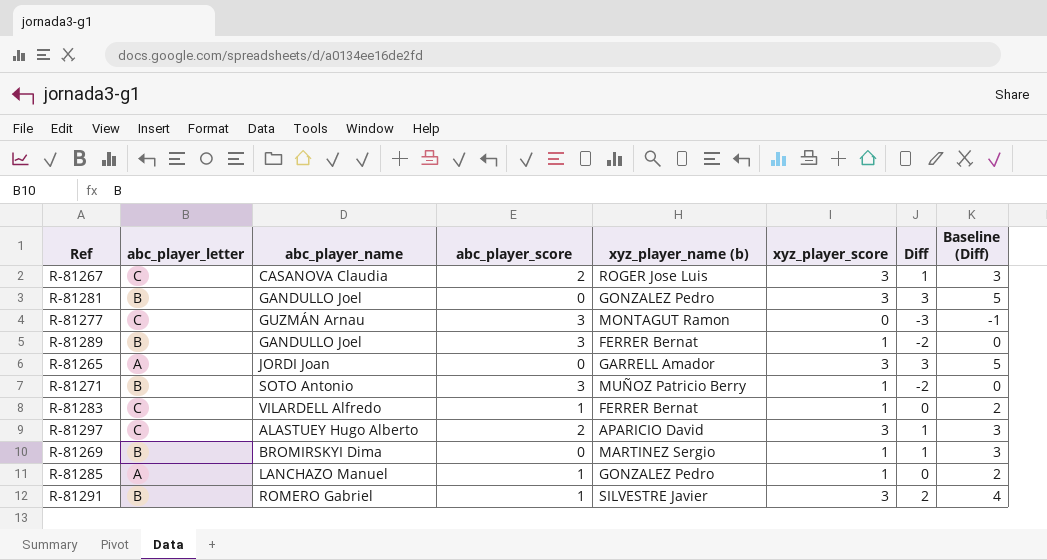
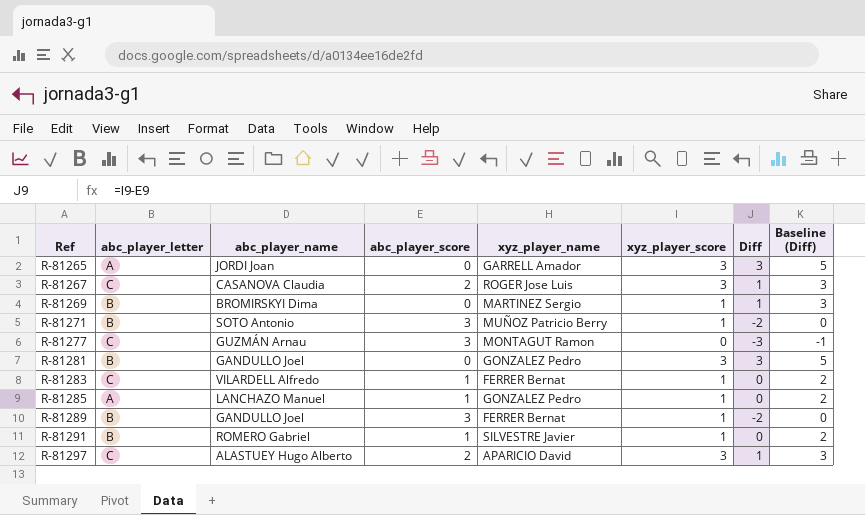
row order: none -> Ref ascending
column name: xyz_player_name (b) -> xyz_player_name
R-81291 | xyz_player_score: 3 -> 1
R-81291 | Diff: 2 -> 0
R-81291 | Baseline (Diff): 4 -> 2

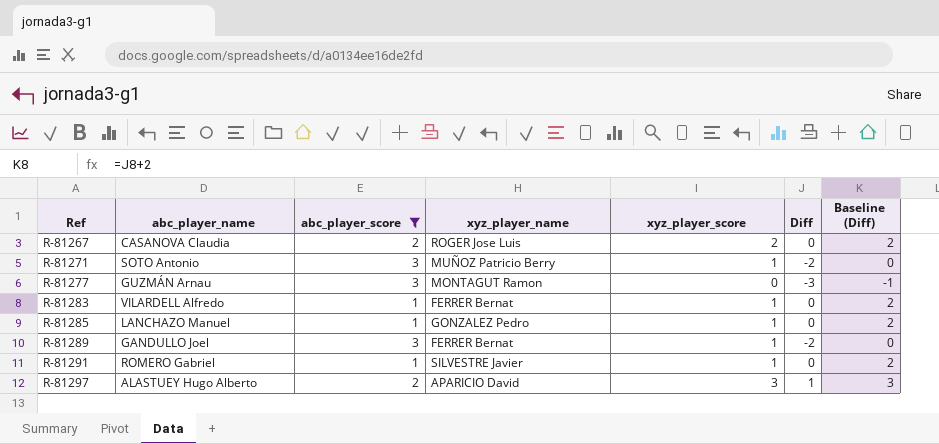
filter: none -> abc_player_score != 0
column abc_player_letter | position: 2 -> none
R-81267 | xyz_player_score: 3 -> 2
R-81267 | Diff: 1 -> 0
R-81267 | Baseline (Diff): 3 -> 2

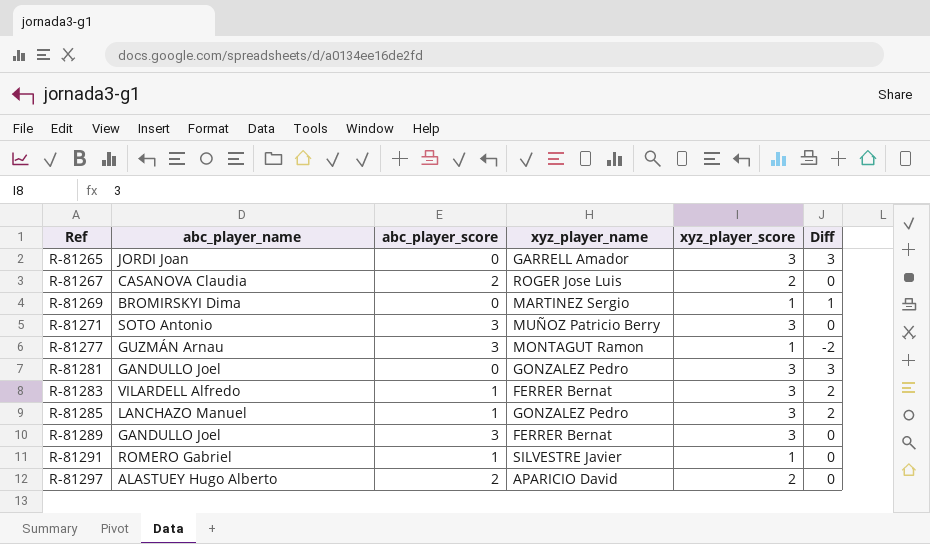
filter: abc_player_score != 0 -> none
column Baseline (Diff) | formula: [Diff] + 2 -> none
R-81271 | xyz_player_score: 1 -> 3
R-81271 | Diff: -2 -> 0
R-81277 | xyz_player_score: 0 -> 1
R-81277 | Diff: -3 -> -2
R-81283 | xyz_player_score: 1 -> 3
R-81283 | Diff: 0 -> 2
R-81285 | xyz_player_score: 1 -> 3
R-81285 | Diff: 0 -> 2
R-81289 | xyz_player_score: 1 -> 3
R-81289 | Diff: -2 -> 0
R-81297 | xyz_player_score: 3 -> 2
R-81297 | Diff: 1 -> 0

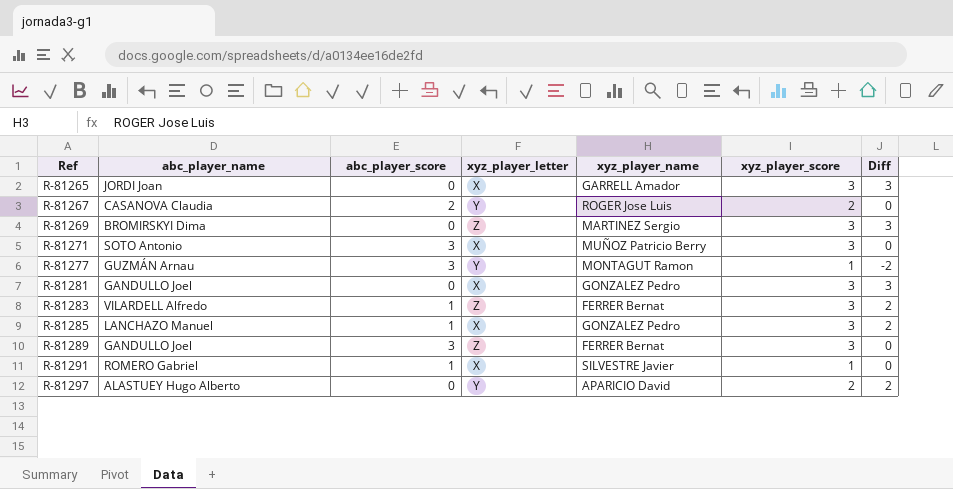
column xyz_player_letter | position: none -> 4
R-81269 | xyz_player_score: 1 -> 3
R-81269 | Diff: 1 -> 3
R-81297 | abc_player_score: 2 -> 0
R-81297 | Diff: 0 -> 2

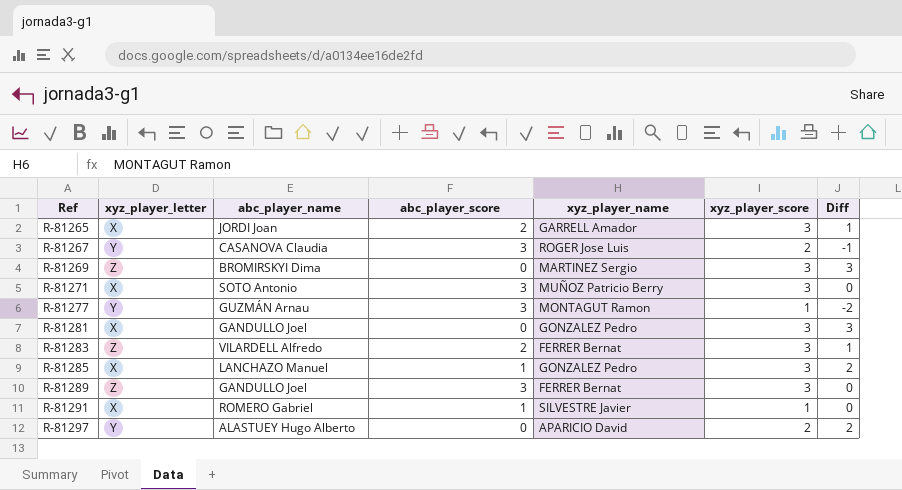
column xyz_player_letter | position: 4 -> 2
R-81265 | abc_player_score: 0 -> 2
R-81265 | Diff: 3 -> 1
R-81267 | abc_player_score: 2 -> 3
R-81267 | Diff: 0 -> -1
R-81283 | abc_player_score: 1 -> 2
R-81283 | Diff: 2 -> 1

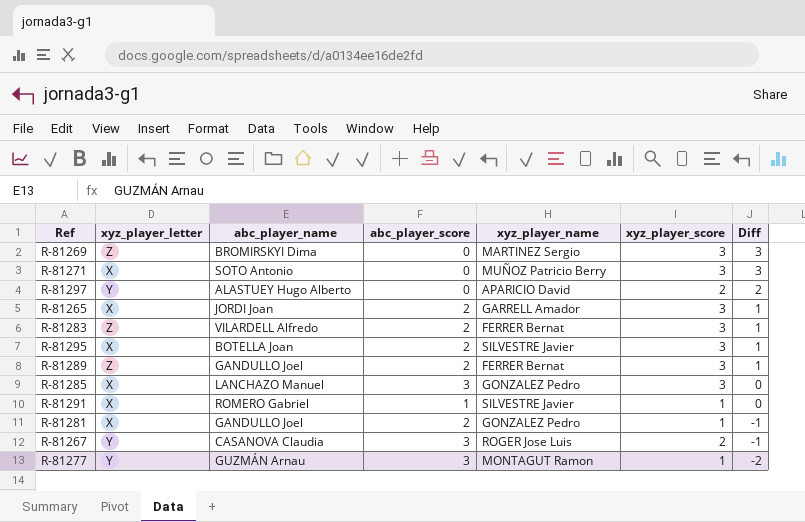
row order: Ref ascending -> Diff descending
R-81271 | abc_player_score: 3 -> 0
R-81271 | Diff: 0 -> 3
row R-81295: none -> X | BOTELLA Joan | 2 | SILVESTRE Javier | 3 | 1
R-81289 | abc_player_score: 3 -> 2
R-81289 | Diff: 0 -> 1
R-81285 | abc_player_score: 1 -> 3
R-81285 | Diff: 2 -> 0
R-81281 | abc_player_score: 0 -> 2
R-81281 | xyz_player_score: 3 -> 1
R-81281 | Diff: 3 -> -1

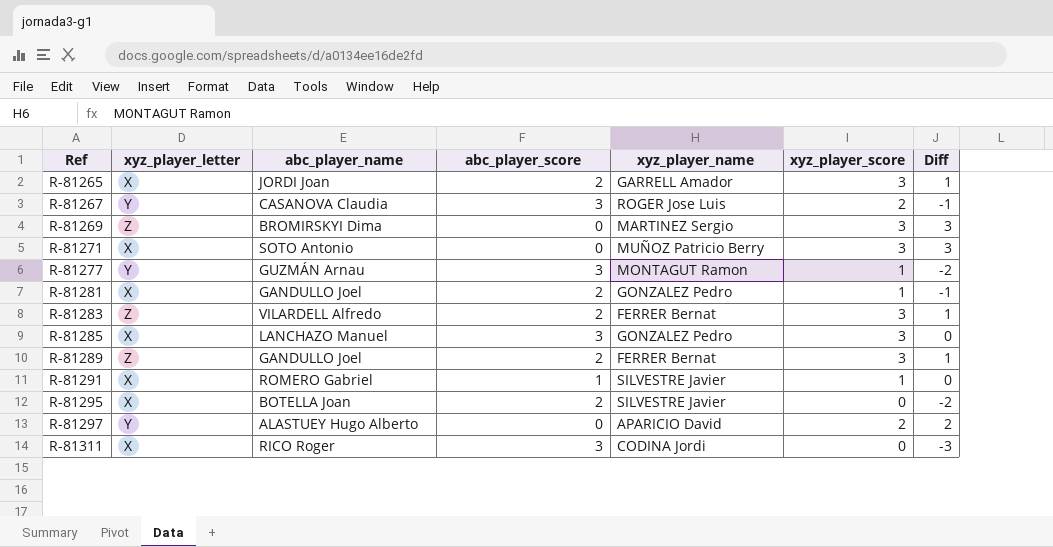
row order: Diff descending -> Ref ascending
R-81295 | xyz_player_score: 3 -> 0
R-81295 | Diff: 1 -> -2
row R-81311: none -> X | RICO Roger | 3 | CODINA Jordi | 0 | -3

